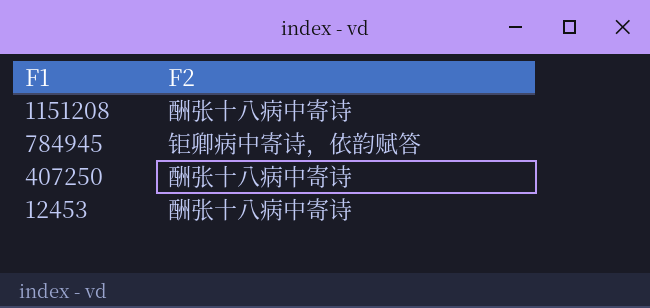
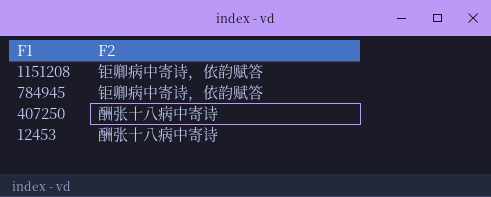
1151208 | F2: 酬张十八病中寄诗 -> 钜卿病中寄诗，依韵赋答

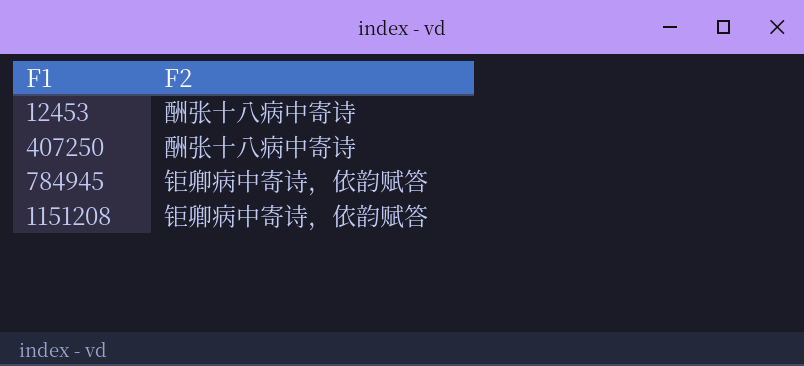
row order: F1 descending -> F1 ascending

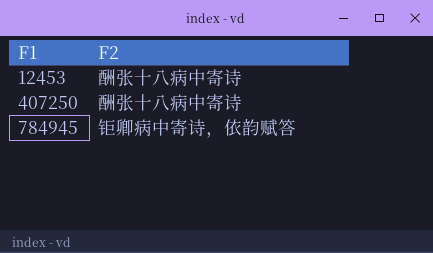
row 1151208: 钜卿病中寄诗，依韵赋答 -> none

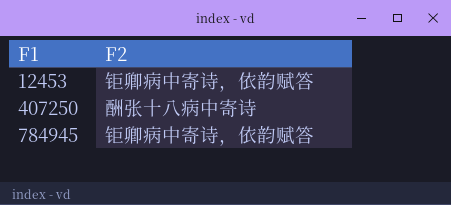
12453 | F2: 酬张十八病中寄诗 -> 钜卿病中寄诗，依韵赋答

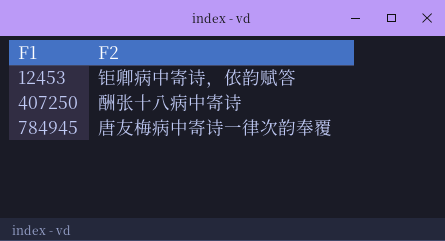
784945 | F2: 钜卿病中寄诗，依韵赋答 -> 唐友梅病中寄诗一律次韵奉覆

